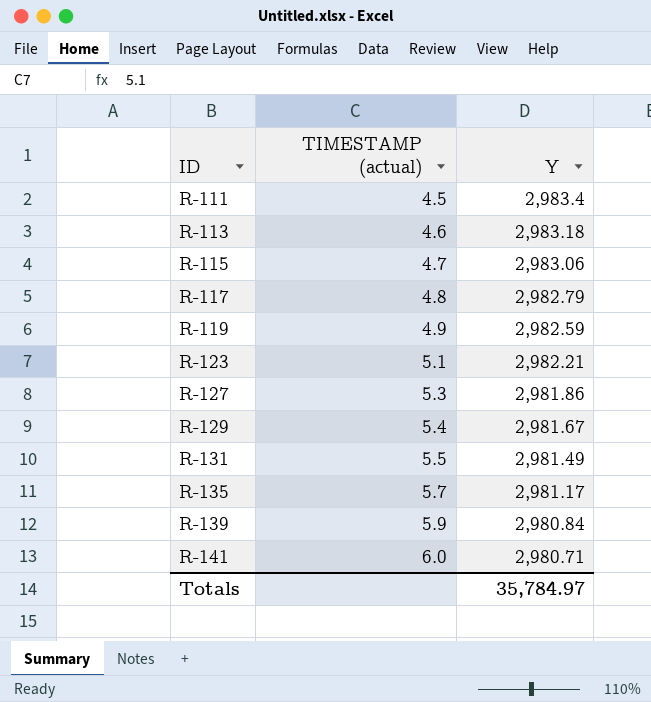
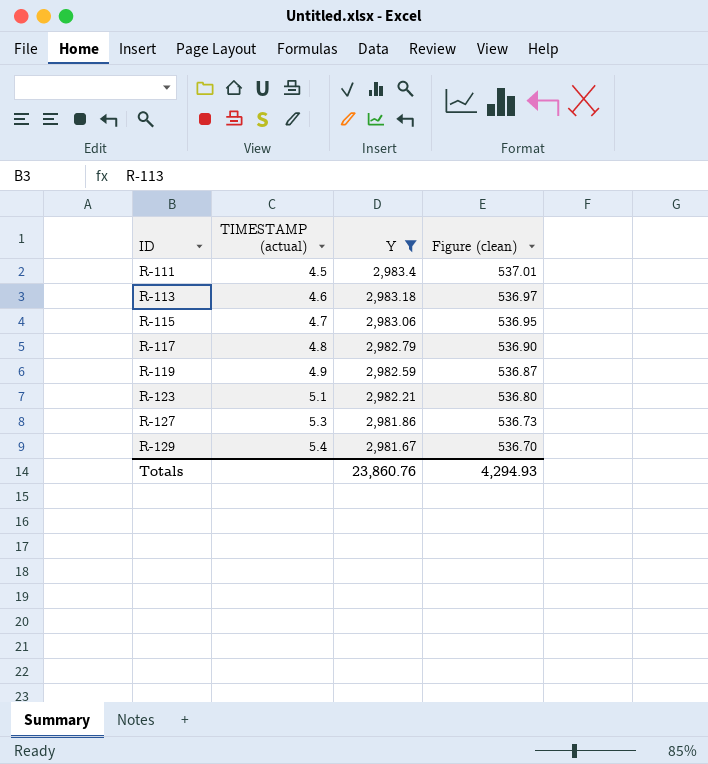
filter: none -> Y >= 2,981.67
column Figure (clean) | formula: none -> [Y] * 0.18
Totals | Y: 35,784.97 -> 23,860.76

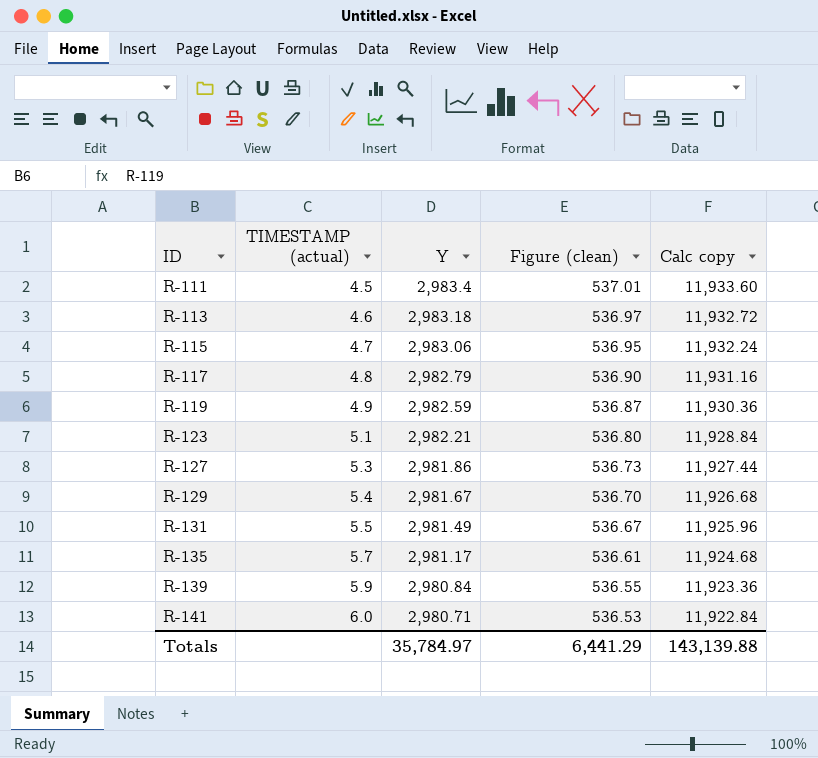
filter: Y >= 2,981.67 -> none
column Calc copy | formula: none -> [Y] * 4
Totals | Y: 23,860.76 -> 35,784.97
Totals | Figure (clean): 4,294.93 -> 6,441.29

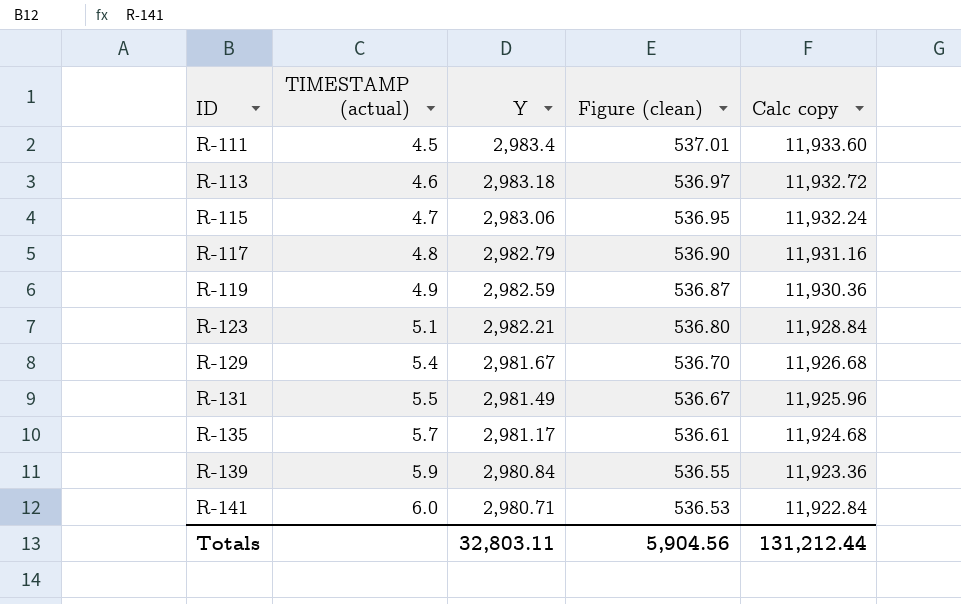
row R-127: 5.3 | 2,981.86 | 536.73 | 11,927.44 -> none
Totals | Y: 35,784.97 -> 32,803.11
Totals | Figure (clean): 6,441.29 -> 5,904.56
Totals | Calc copy: 143,139.88 -> 131,212.44

